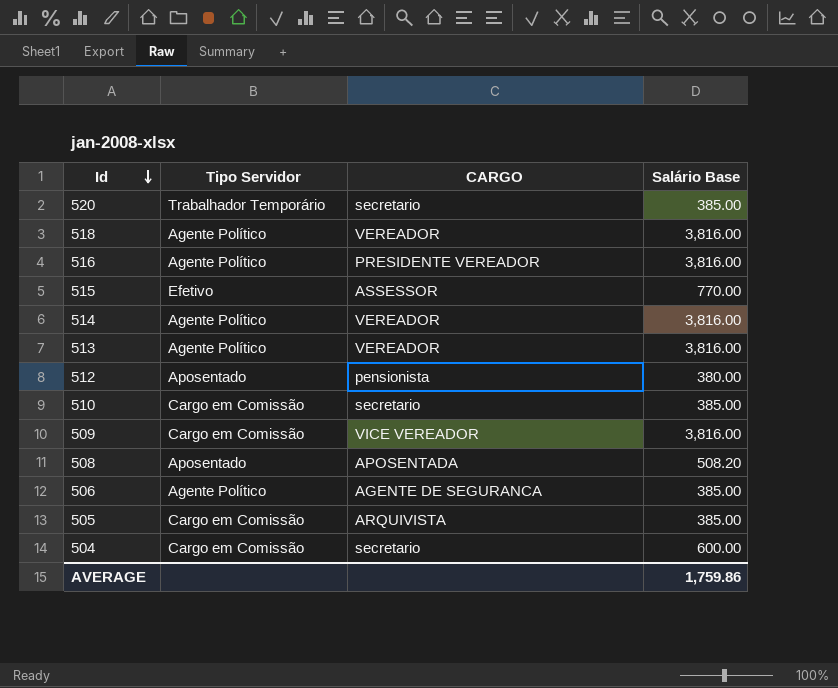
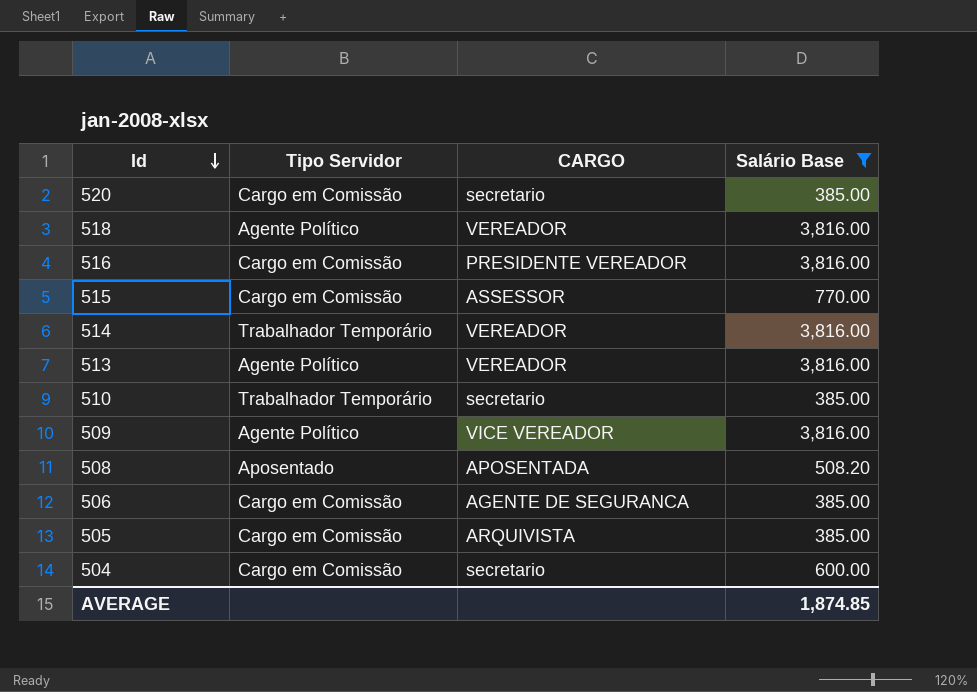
filter: none -> Salário Base != 380.00
520 | Tipo Servidor: Trabalhador Temporário -> Cargo em Comissão
516 | Tipo Servidor: Agente Político -> Cargo em Comissão
515 | Tipo Servidor: Efetivo -> Cargo em Comissão
514 | Tipo Servidor: Agente Político -> Trabalhador Temporário
510 | Tipo Servidor: Cargo em Comissão -> Trabalhador Temporário
509 | Tipo Servidor: Cargo em Comissão -> Agente Político
506 | Tipo Servidor: Agente Político -> Cargo em Comissão
AVERAGE | Salário Base: 1,759.86 -> 1,874.85

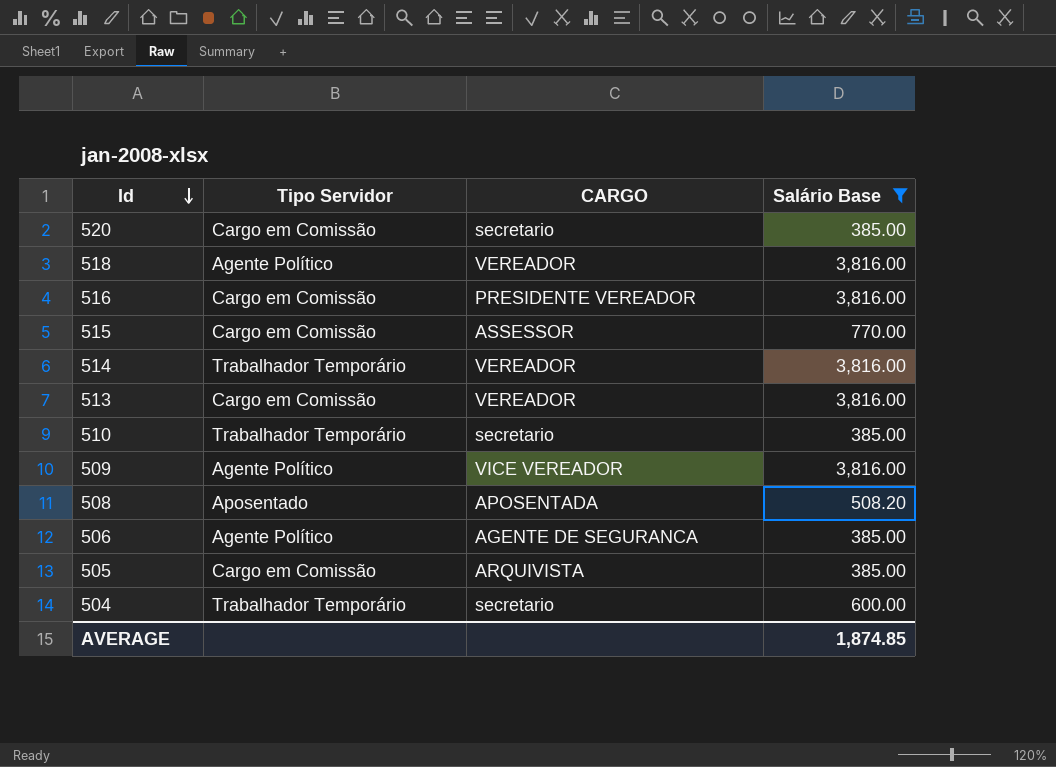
513 | Tipo Servidor: Agente Político -> Cargo em Comissão
506 | Tipo Servidor: Cargo em Comissão -> Agente Político
504 | Tipo Servidor: Cargo em Comissão -> Trabalhador Temporário

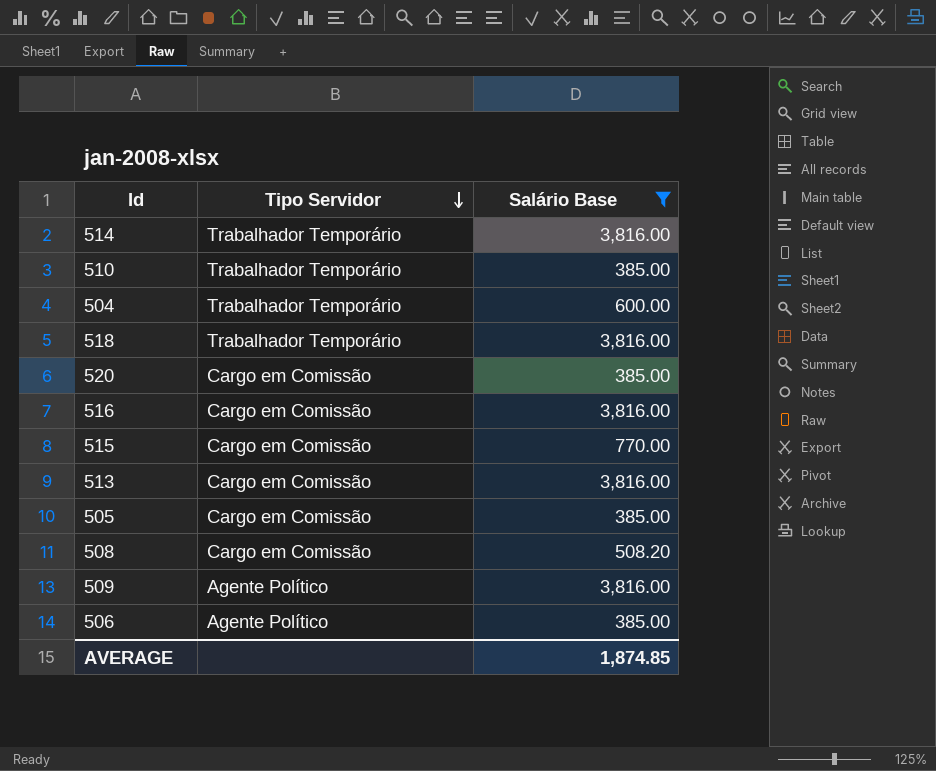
row order: Id descending -> Tipo Servidor descending
column CARGO | position: 3 -> none
518 | Tipo Servidor: Agente Político -> Trabalhador Temporário
508 | Tipo Servidor: Aposentado -> Cargo em Comissão

